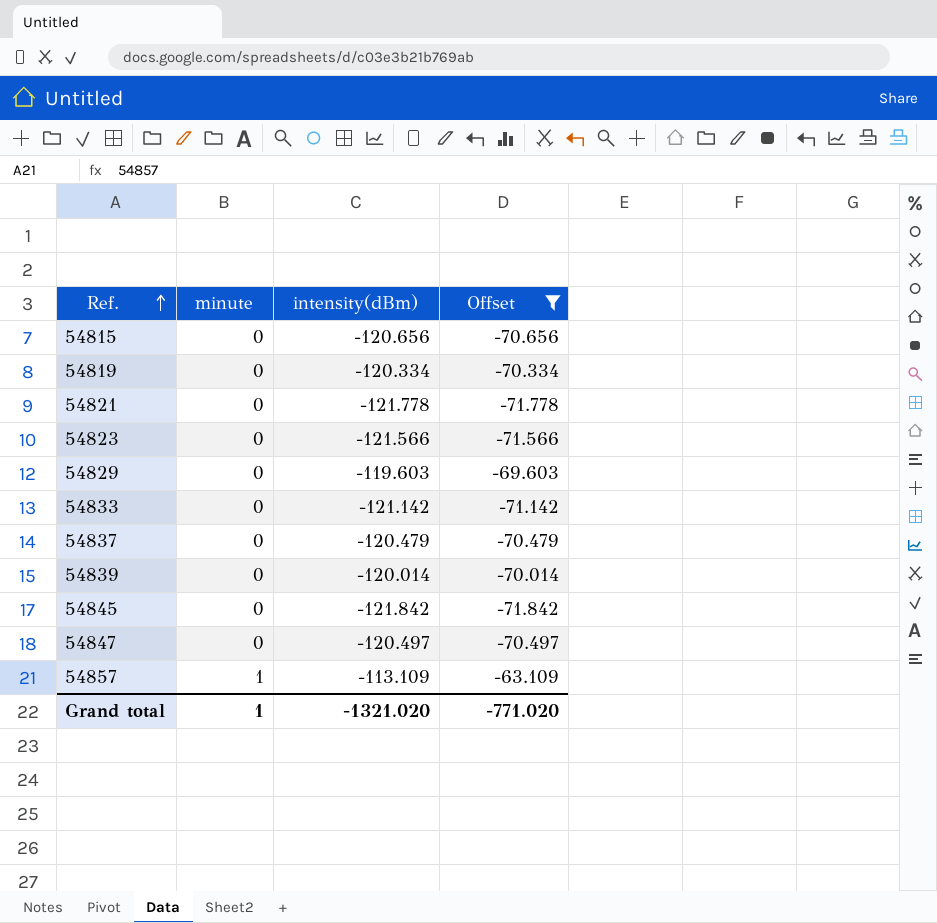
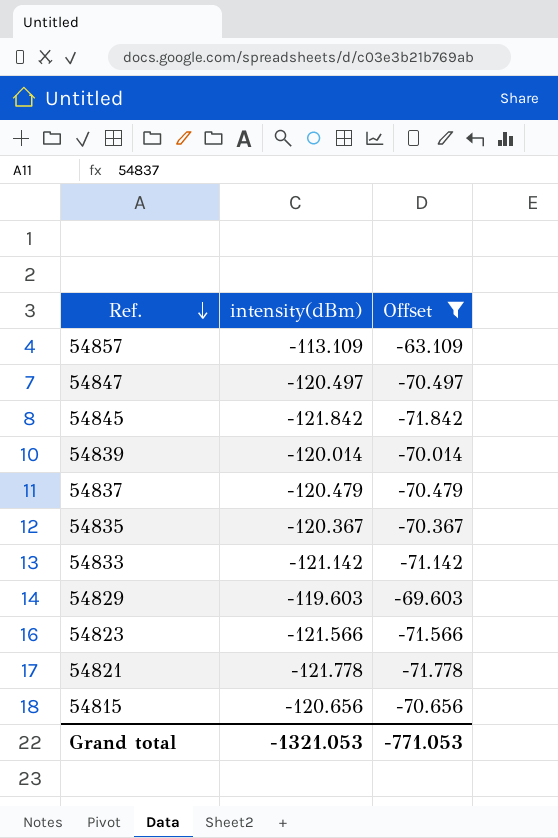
row order: Ref. ascending -> Ref. descending
column minute | position: 2 -> none
row 54819: 0 | -120.334 | -70.334 -> none
row 54835: none -> -120.367 | -70.367
Grand total | intensity(dBm): -1321.020 -> -1321.053
Grand total | Offset: -771.020 -> -771.053

